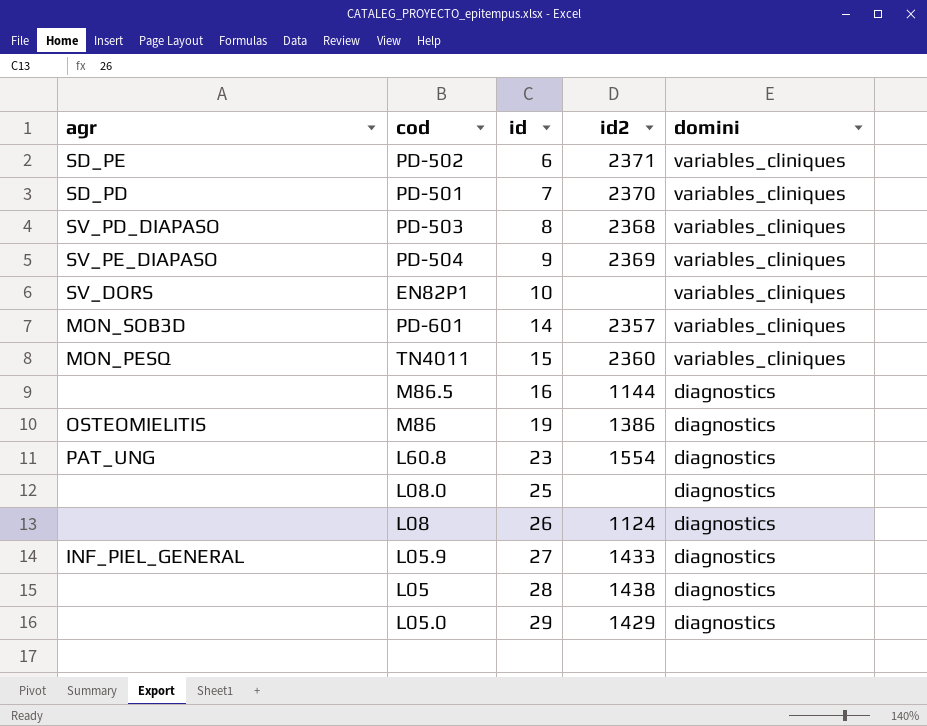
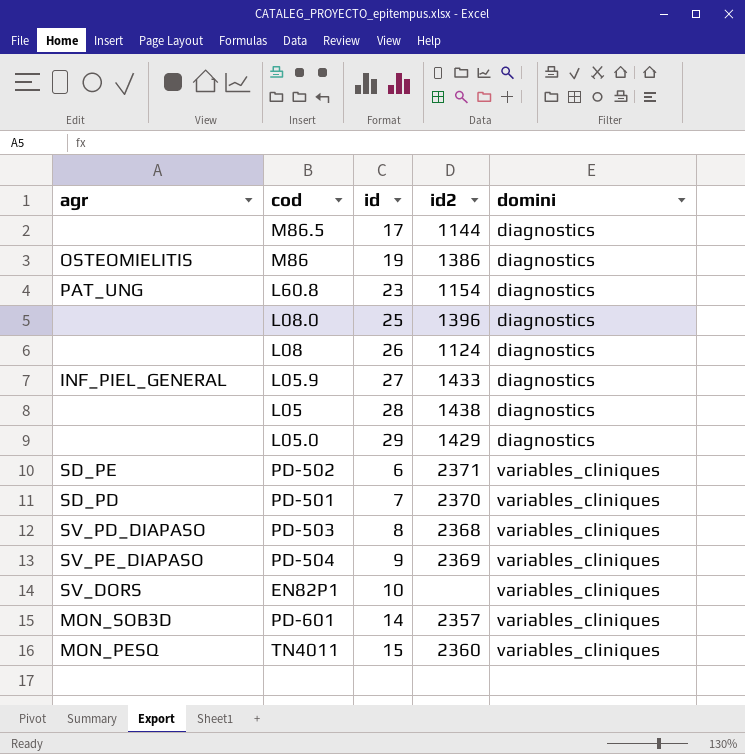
row order: id ascending -> domini ascending
M86.5 | id: 16 -> 17
L60.8 | id2: 1554 -> 1154
L08.0 | id2: none -> 1396

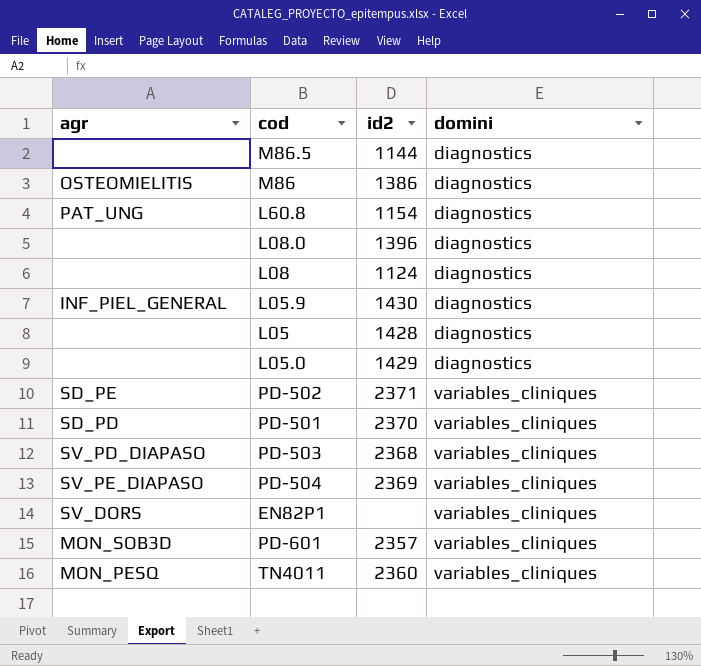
column id | position: 3 -> none
L05.9 | id2: 1433 -> 1430
L05 | id2: 1438 -> 1428

